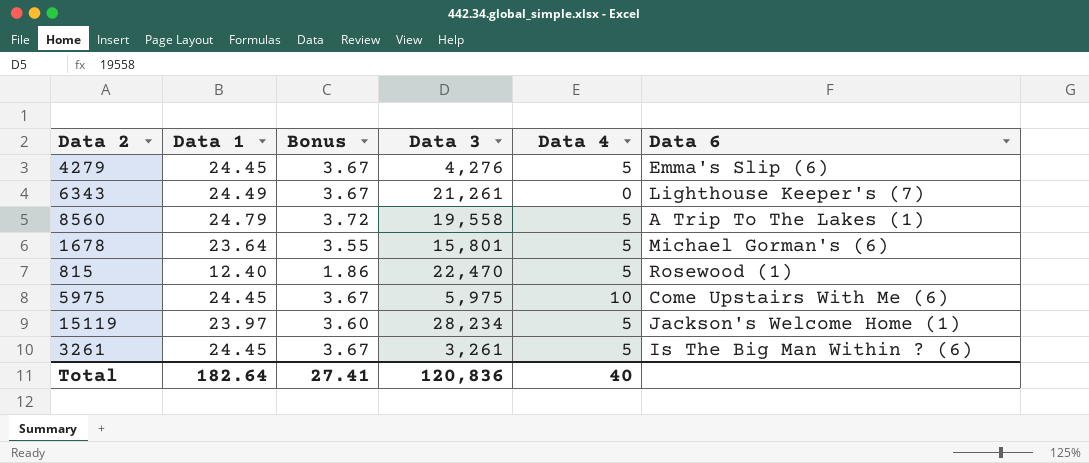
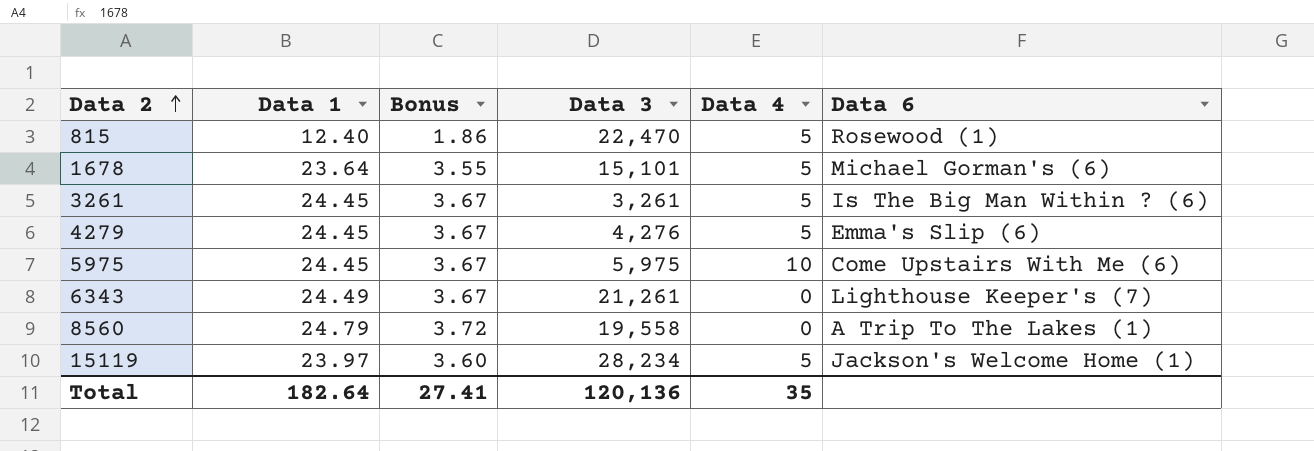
row order: none -> Data 2 ascending
1678 | Data 3: 15,801 -> 15,101
8560 | Data 4: 5 -> 0
Total | Data 3: 120,836 -> 120,136
Total | Data 4: 40 -> 35

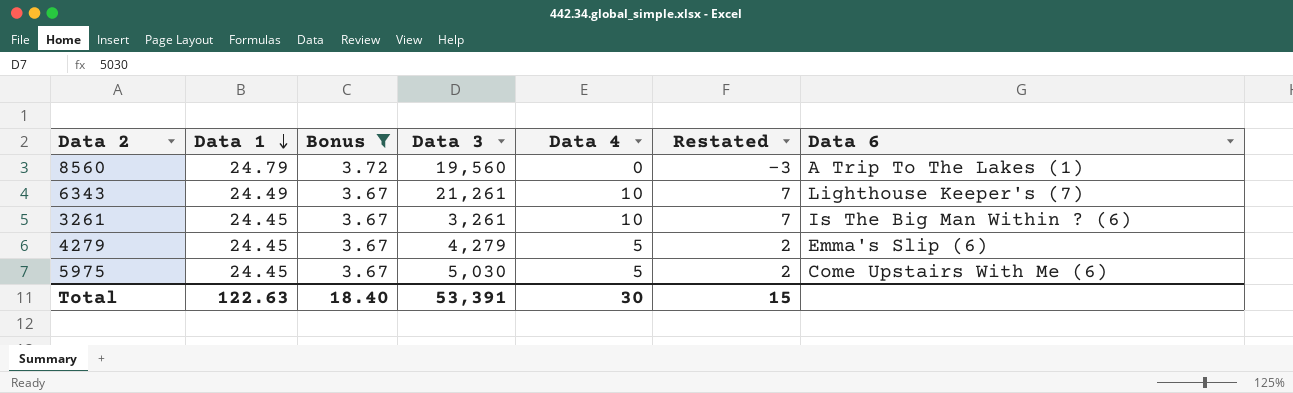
filter: none -> Bonus >= 3.67
row order: Data 2 ascending -> Data 1 descending
column Restated | formula: none -> [Data 4] - 3
8560 | Data 3: 19,558 -> 19,560
6343 | Data 4: 0 -> 10
3261 | Data 4: 5 -> 10
4279 | Data 3: 4,276 -> 4,279
5975 | Data 3: 5,975 -> 5,030
5975 | Data 4: 10 -> 5
Total | Data 1: 182.64 -> 122.63
Total | Bonus: 27.41 -> 18.40
Total | Data 3: 120,136 -> 53,391
Total | Data 4: 35 -> 30

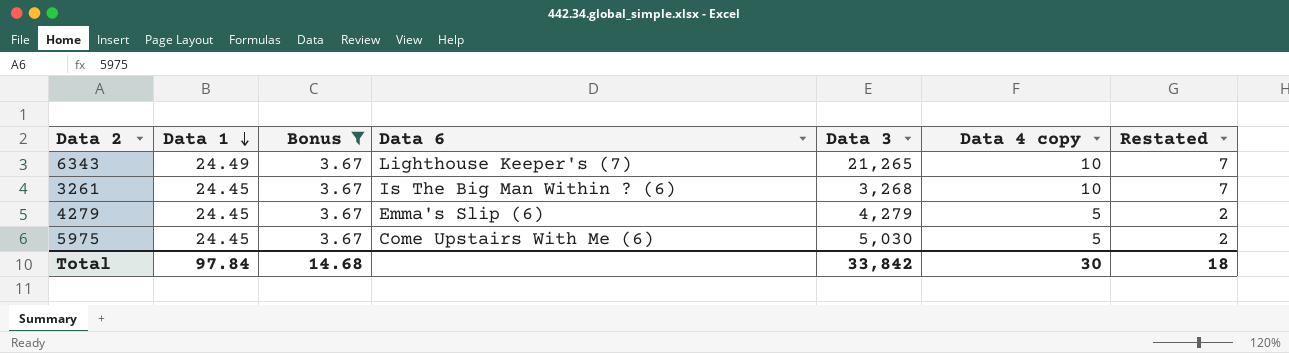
column Data 6 | position: 7 -> 4
column name: Data 4 -> Data 4 copy
row 8560: 24.79 | 3.72 | 19,560 | 0 | -3 | A Trip To The Lakes (1) -> none
6343 | Data 3: 21,261 -> 21,265
3261 | Data 3: 3,261 -> 3,268
Total | Data 1: 122.63 -> 97.84
Total | Bonus: 18.40 -> 14.68
Total | Data 3: 53,391 -> 33,842
Total | Restated: 15 -> 18

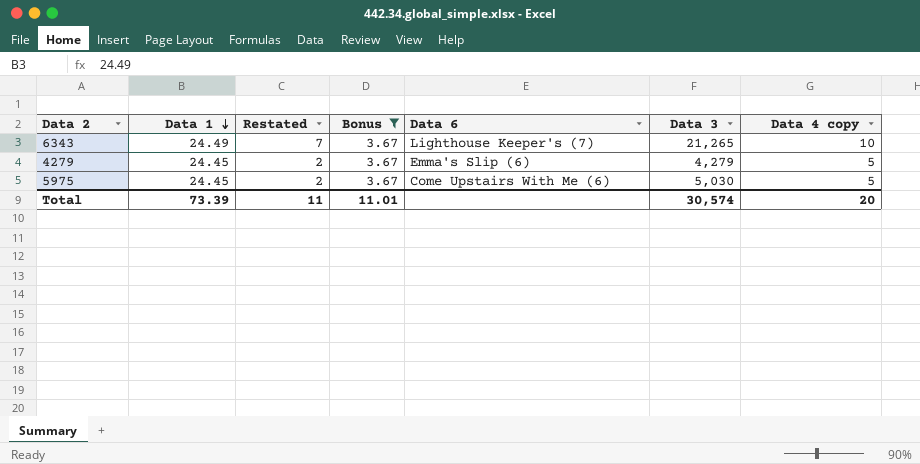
column Restated | position: 7 -> 3
row 3261: 24.45 | 3.67 | Is The Big Man Within ? (6) | 3,268 | 10 | 7 -> none
Total | Data 1: 97.84 -> 73.39
Total | Restated: 18 -> 11
Total | Bonus: 14.68 -> 11.01
Total | Data 3: 33,842 -> 30,574
Total | Data 4 copy: 30 -> 20

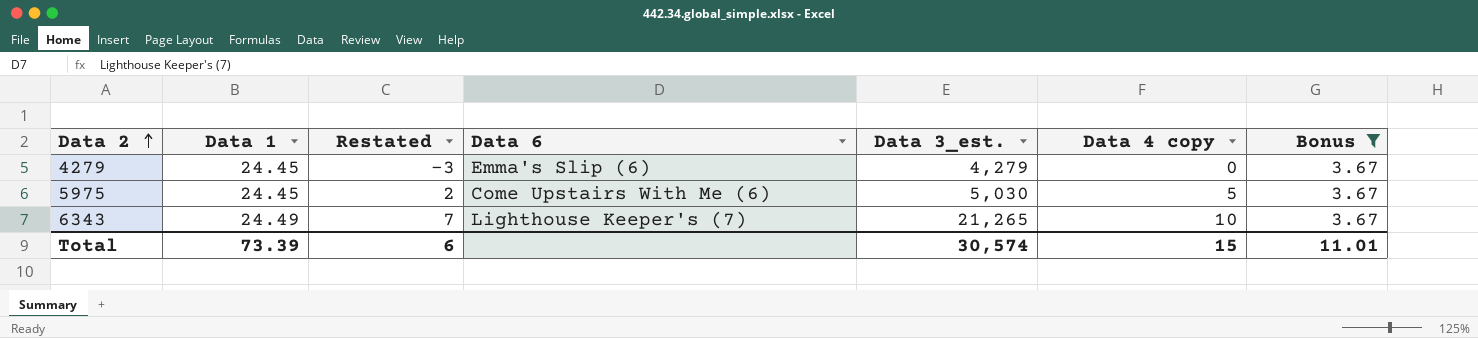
row order: Data 1 descending -> Data 2 ascending
column name: Data 3 -> Data 3_est.
column Bonus | position: 4 -> 7
4279 | Restated: 2 -> -3
4279 | Data 4 copy: 5 -> 0
Total | Restated: 11 -> 6
Total | Data 4 copy: 20 -> 15

